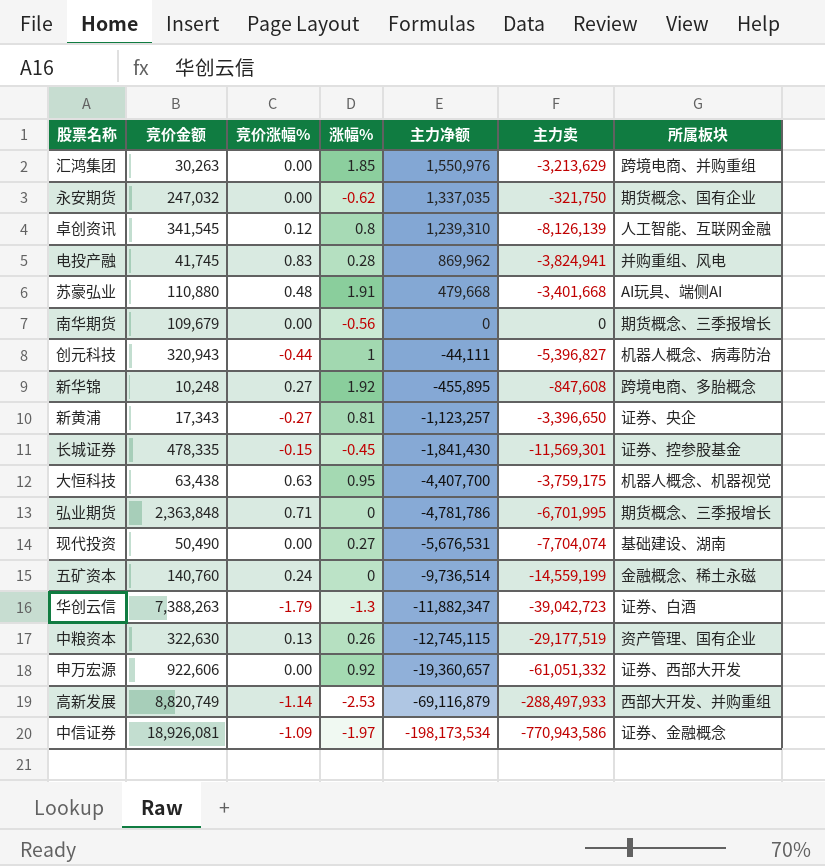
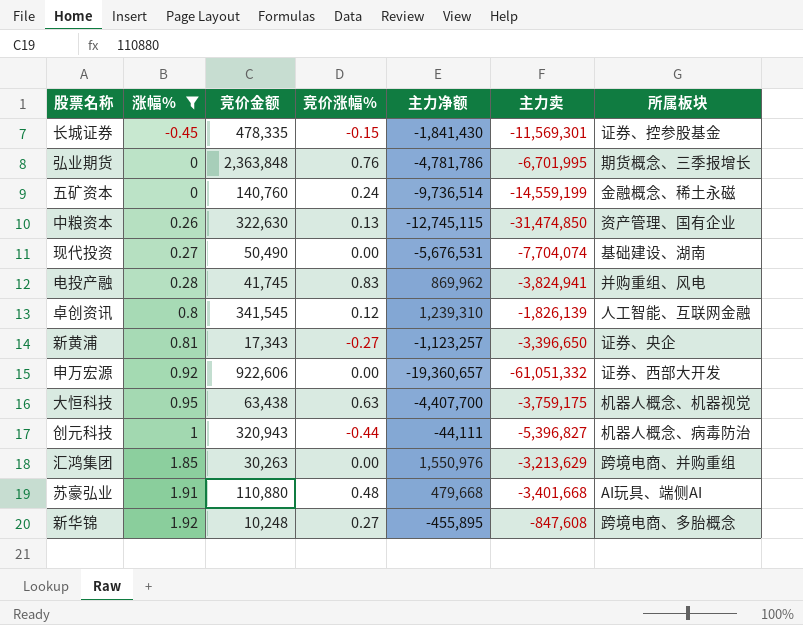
filter: none -> 涨幅% >= -0.45
row order: 主力净额 descending -> 涨幅% ascending
column 涨幅% | position: 4 -> 2
弘业期货 | 竞价涨幅%: 0.71 -> 0.76
中粮资本 | 主力卖: -29,177,519 -> -31,474,850
卓创资讯 | 主力卖: -8,126,139 -> -1,826,139

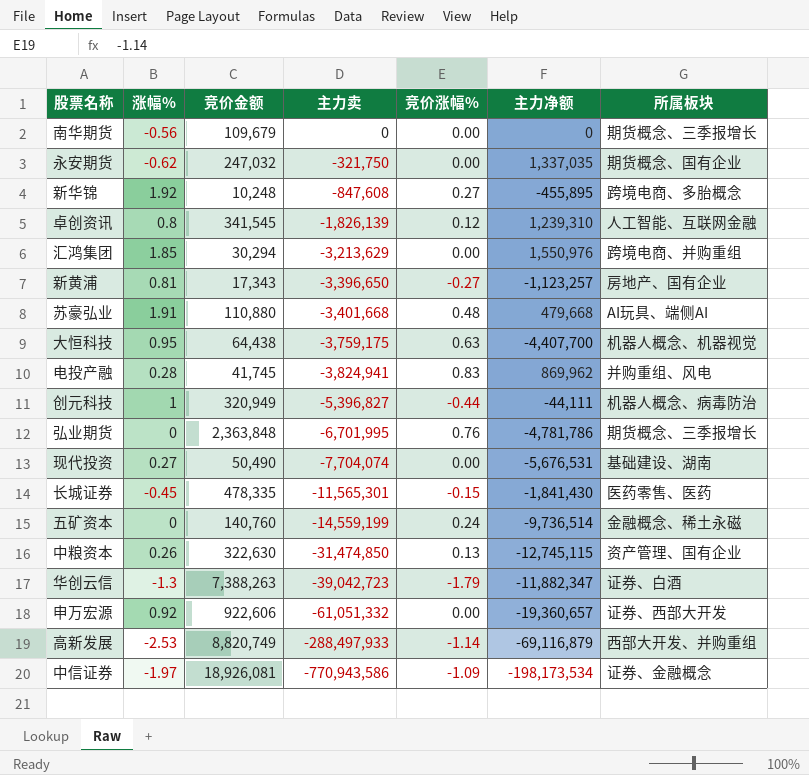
filter: 涨幅% >= -0.45 -> none
row order: 涨幅% ascending -> 主力卖 descending
column 主力卖 | position: 6 -> 4
汇鸿集团 | 竞价金额: 30,263 -> 30,294
新黄浦 | 所属板块: 证券、央企 -> 房地产、国有企业
大恒科技 | 竞价金额: 63,438 -> 64,438
创元科技 | 竞价金额: 320,943 -> 320,949
长城证券 | 主力卖: -11,569,301 -> -11,565,301
长城证券 | 所属板块: 证券、控参股基金 -> 医药零售、医药

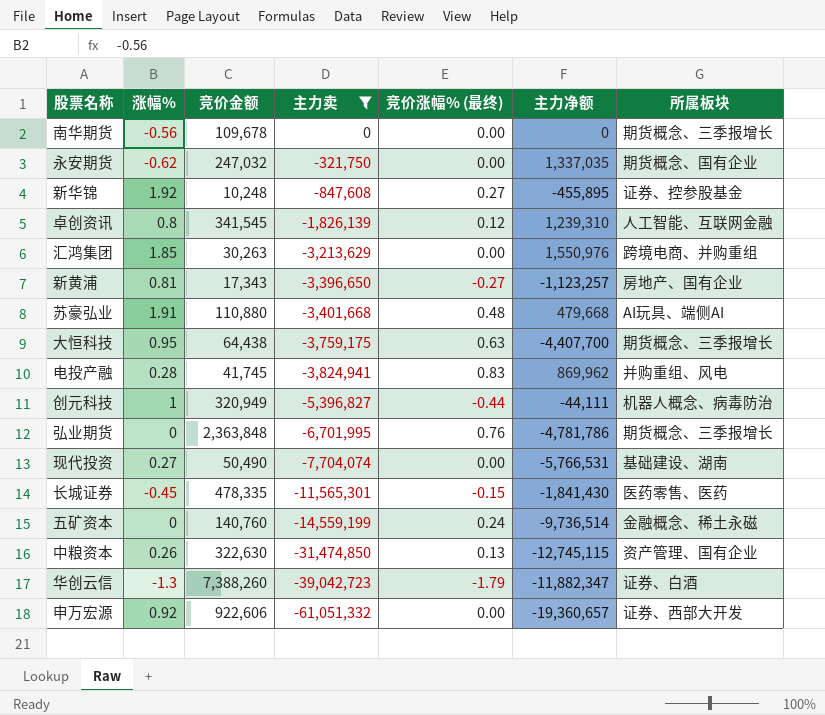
filter: none -> 主力卖 >= -61,051,332
column name: 竞价涨幅% -> 竞价涨幅% (最终)
南华期货 | 竞价金额: 109,679 -> 109,678
新华锦 | 所属板块: 跨境电商、多胎概念 -> 证券、控参股基金
汇鸿集团 | 竞价金额: 30,294 -> 30,263
大恒科技 | 所属板块: 机器人概念、机器视觉 -> 期货概念、三季报增长
现代投资 | 主力净额: -5,676,531 -> -5,766,531
华创云信 | 竞价金额: 7,388,263 -> 7,388,260

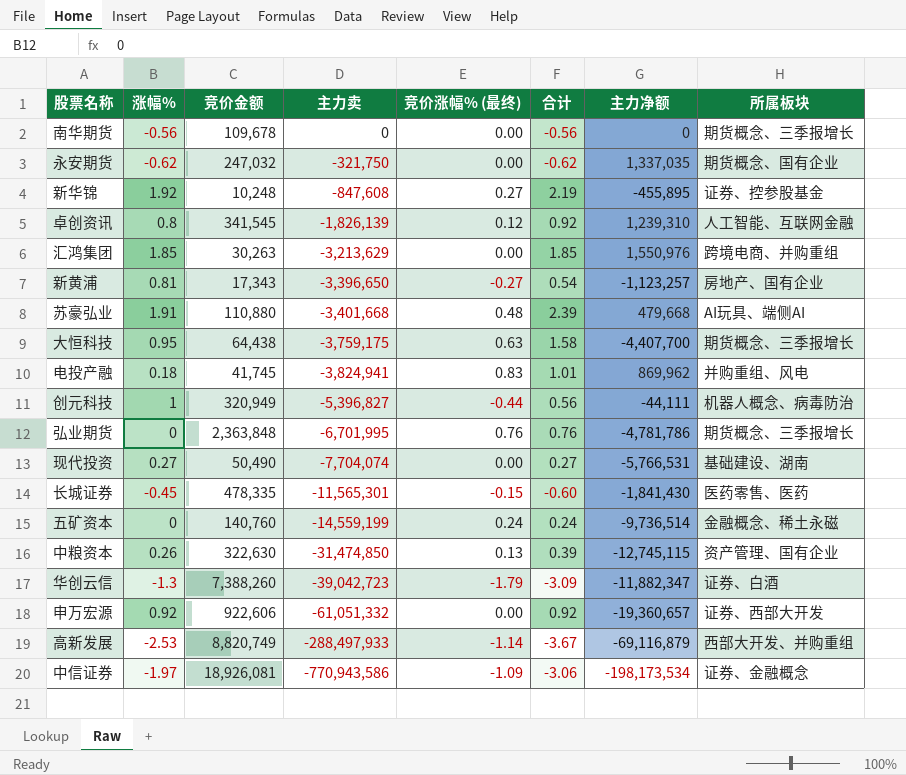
filter: 主力卖 >= -61,051,332 -> none
column 合计 | formula: none -> [涨幅%] + [竞价涨幅% (最终)]
电投产融 | 涨幅%: 0.28 -> 0.18

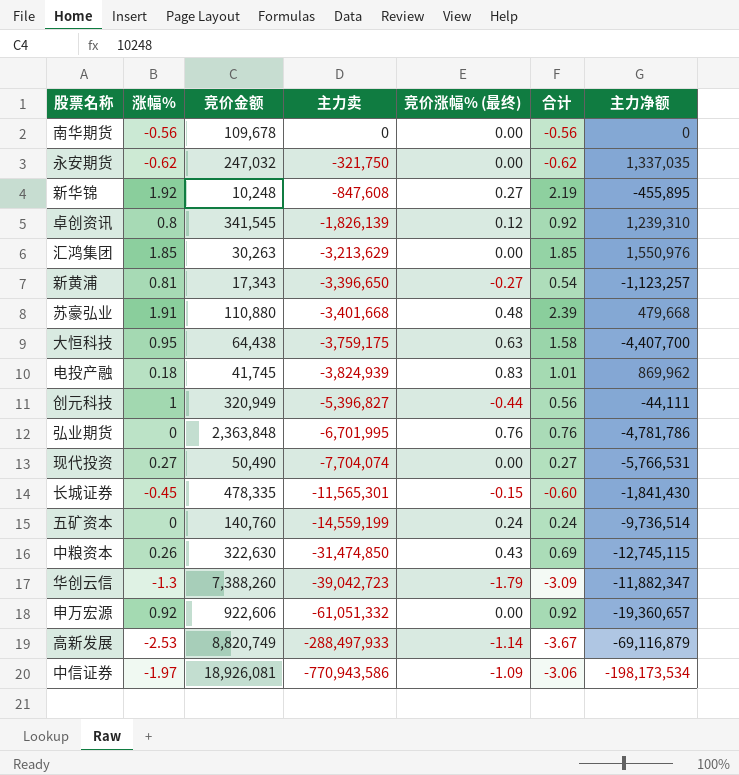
column 所属板块 | position: 8 -> none
电投产融 | 主力卖: -3,824,941 -> -3,824,939
中粮资本 | 竞价涨幅% (最终): 0.13 -> 0.43
中粮资本 | 合计: 0.39 -> 0.69

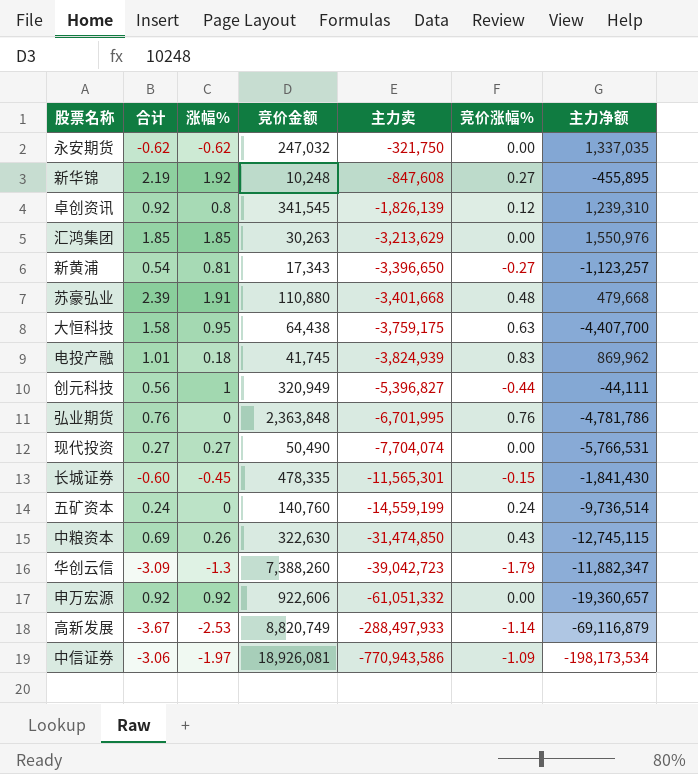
column 合计 | position: 6 -> 2
column name: 竞价涨幅% (最终) -> 竞价涨幅%
row 南华期货: -0.56 | 109,678 | 0 | 0.00 | -0.56 | 0 -> none

